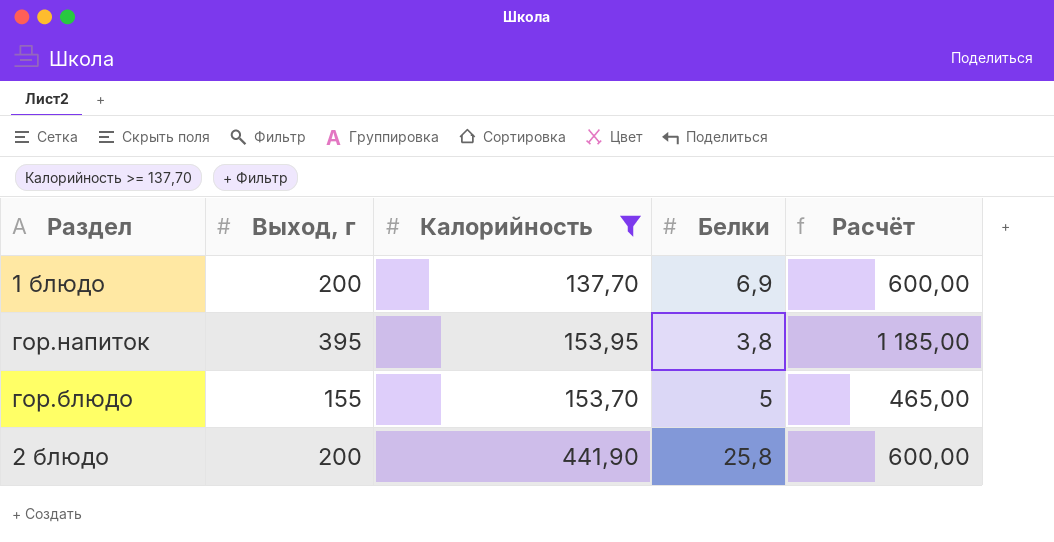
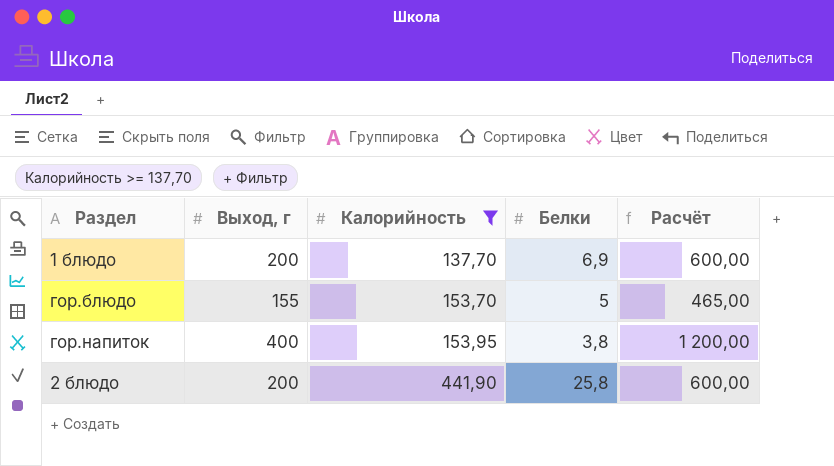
row order: none -> Калорийность ascending
гор.напиток | Выход, г: 395 -> 400
гор.напиток | Расчёт: 1 185,00 -> 1 200,00

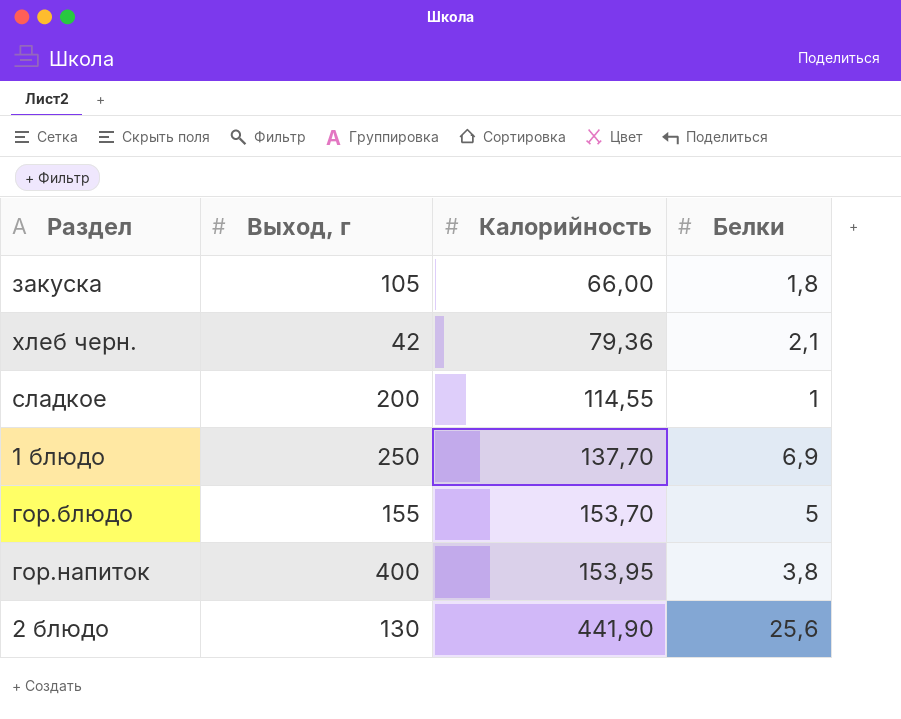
filter: Калорийность >= 137,70 -> none
column Расчёт | formula: [Выход, г] * 3 -> none
1 блюдо | Выход, г: 200 -> 250
2 блюдо | Выход, г: 200 -> 130
2 блюдо | Белки: 25,8 -> 25,6

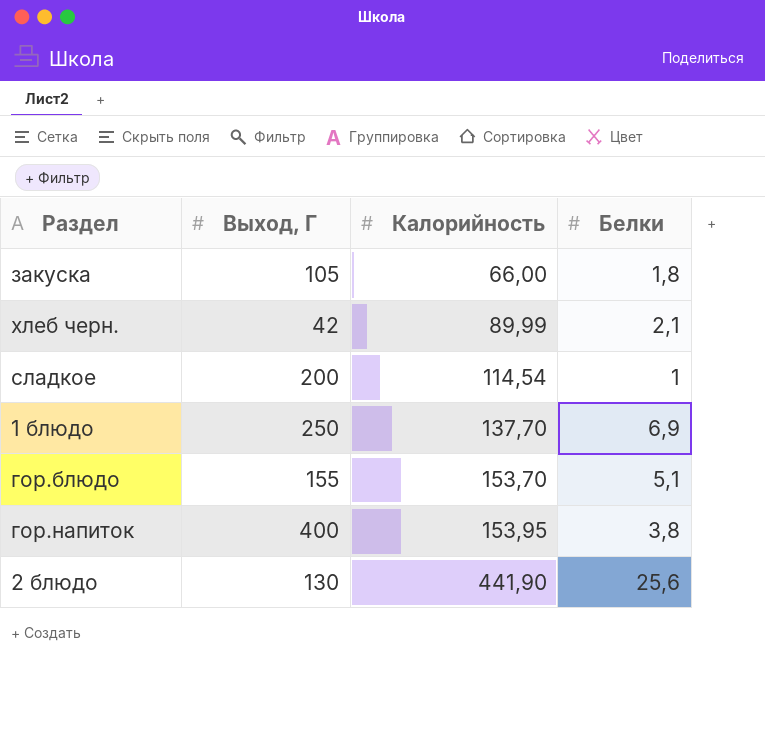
column name: Выход, г -> Выход, Г
хлеб черн. | Калорийность: 79,36 -> 89,99
сладкое | Калорийность: 114,55 -> 114,54
гор.блюдо | Белки: 5 -> 5,1

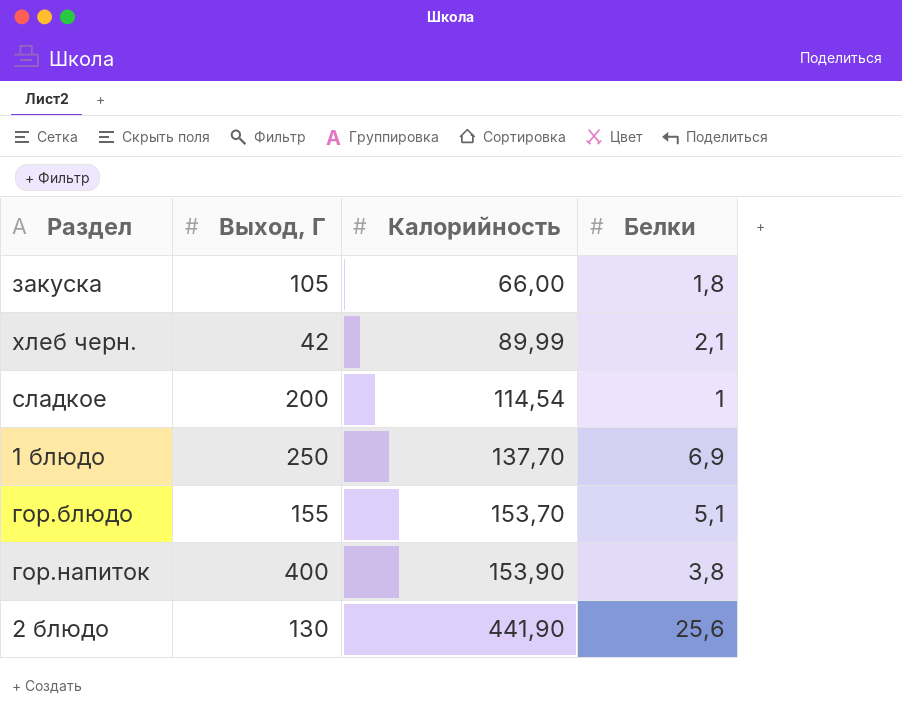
гор.напиток | Калорийность: 153,95 -> 153,90

